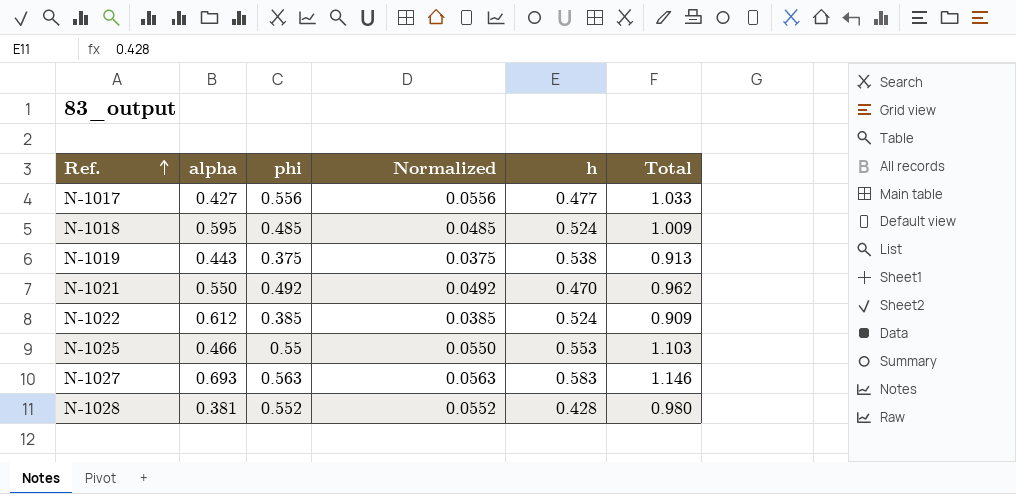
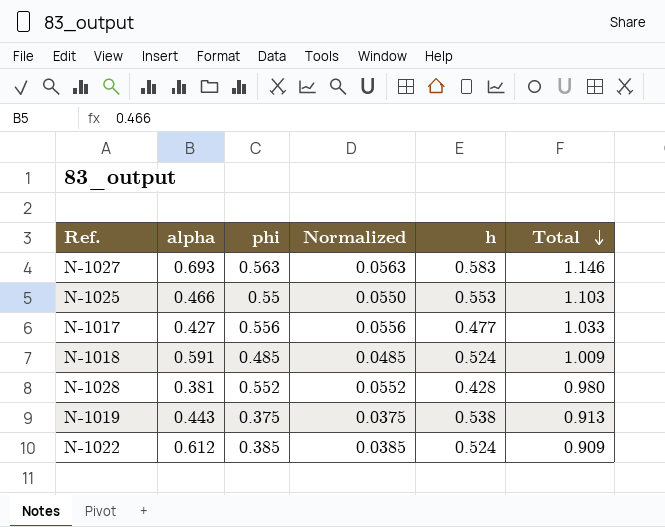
row order: Ref. ascending -> Total descending
row N-1021: 0.550 | 0.492 | 0.0492 | 0.470 | 0.962 -> none
N-1018 | alpha: 0.595 -> 0.591

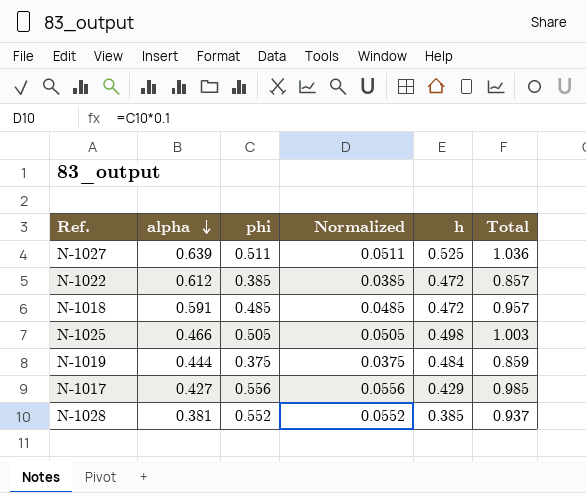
row order: Total descending -> alpha descending
N-1027 | alpha: 0.693 -> 0.639
N-1027 | phi: 0.563 -> 0.511
N-1027 | Normalized: 0.0563 -> 0.0511
N-1027 | h: 0.583 -> 0.525
N-1027 | Total: 1.146 -> 1.036
N-1022 | h: 0.524 -> 0.472
N-1022 | Total: 0.909 -> 0.857
N-1018 | h: 0.524 -> 0.472
N-1018 | Total: 1.009 -> 0.957
N-1025 | phi: 0.55 -> 0.505
N-1025 | Normalized: 0.0550 -> 0.0505
N-1025 | h: 0.553 -> 0.498
N-1025 | Total: 1.103 -> 1.003
N-1019 | alpha: 0.443 -> 0.444
N-1019 | h: 0.538 -> 0.484
N-1019 | Total: 0.913 -> 0.859
N-1017 | h: 0.477 -> 0.429
N-1017 | Total: 1.033 -> 0.985
N-1028 | h: 0.428 -> 0.385
N-1028 | Total: 0.980 -> 0.937

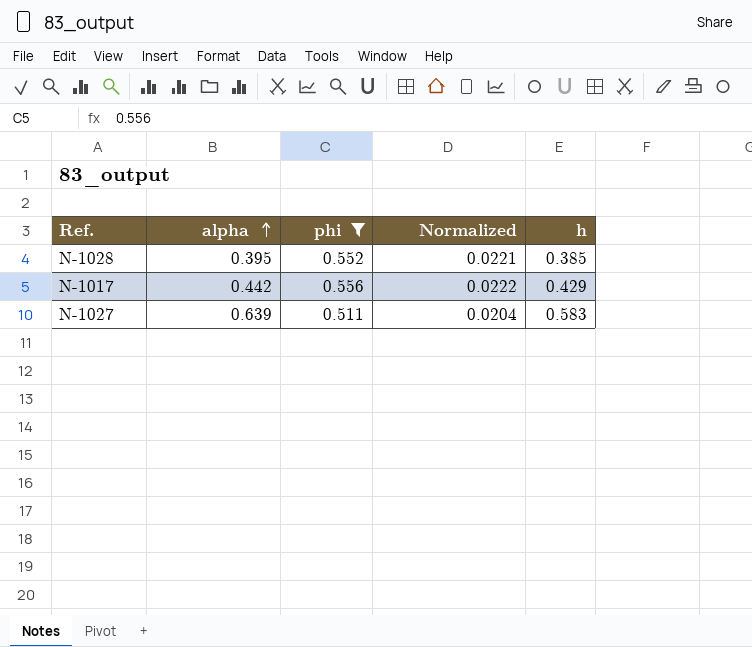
filter: none -> phi >= 0.511
row order: alpha descending -> alpha ascending
column Total | formula: [phi] + [h] -> none
column Normalized | formula: [phi] * 0.1 -> [phi] * 0.04
N-1028 | alpha: 0.381 -> 0.395
N-1017 | alpha: 0.427 -> 0.442
N-1027 | h: 0.525 -> 0.583

